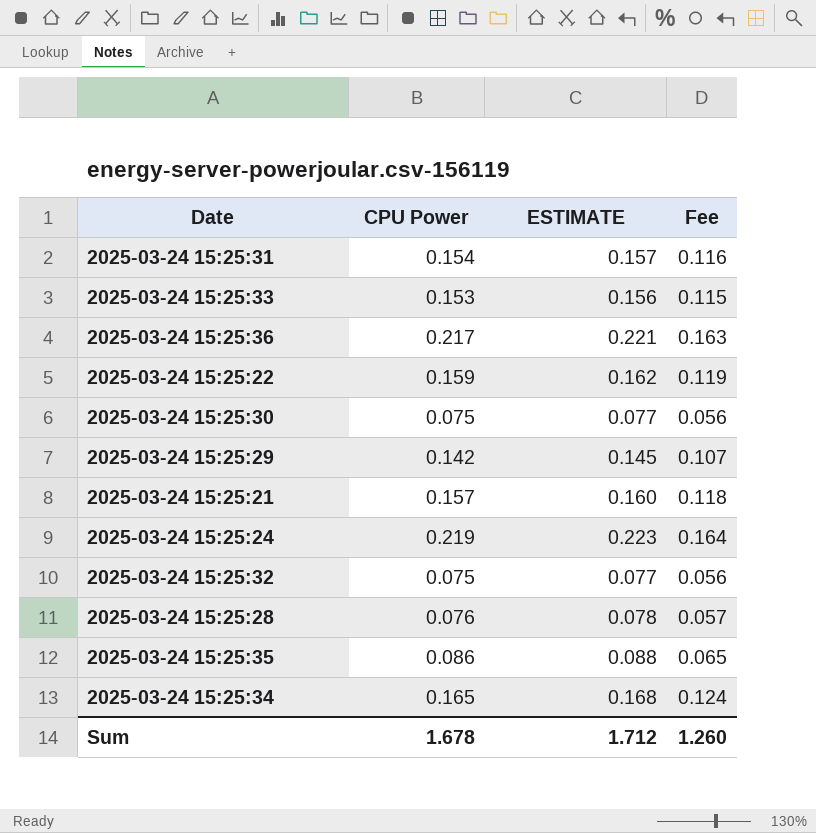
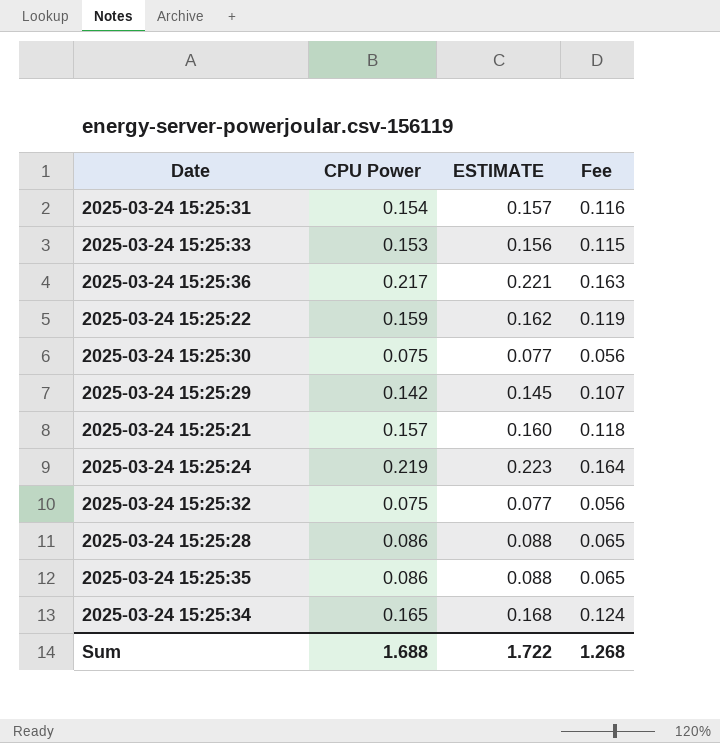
2025-03-24 15:25:28 | CPU Power: 0.076 -> 0.086
2025-03-24 15:25:28 | ESTIMATE: 0.078 -> 0.088
2025-03-24 15:25:28 | Fee: 0.057 -> 0.065
Sum | CPU Power: 1.678 -> 1.688
Sum | ESTIMATE: 1.712 -> 1.722
Sum | Fee: 1.260 -> 1.268

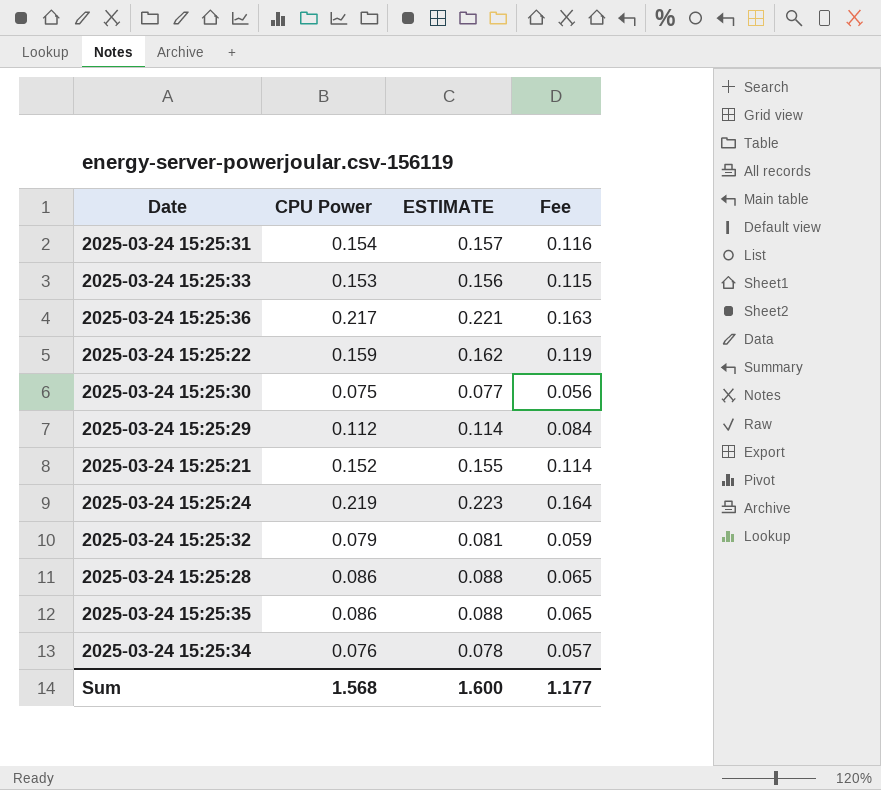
2025-03-24 15:25:29 | CPU Power: 0.142 -> 0.112
2025-03-24 15:25:29 | ESTIMATE: 0.145 -> 0.114
2025-03-24 15:25:29 | Fee: 0.107 -> 0.084
2025-03-24 15:25:21 | CPU Power: 0.157 -> 0.152
2025-03-24 15:25:21 | ESTIMATE: 0.160 -> 0.155
2025-03-24 15:25:21 | Fee: 0.118 -> 0.114
2025-03-24 15:25:32 | CPU Power: 0.075 -> 0.079
2025-03-24 15:25:32 | ESTIMATE: 0.077 -> 0.081
2025-03-24 15:25:32 | Fee: 0.056 -> 0.059
2025-03-24 15:25:34 | CPU Power: 0.165 -> 0.076
2025-03-24 15:25:34 | ESTIMATE: 0.168 -> 0.078
2025-03-24 15:25:34 | Fee: 0.124 -> 0.057
Sum | CPU Power: 1.688 -> 1.568
Sum | ESTIMATE: 1.722 -> 1.600
Sum | Fee: 1.268 -> 1.177

